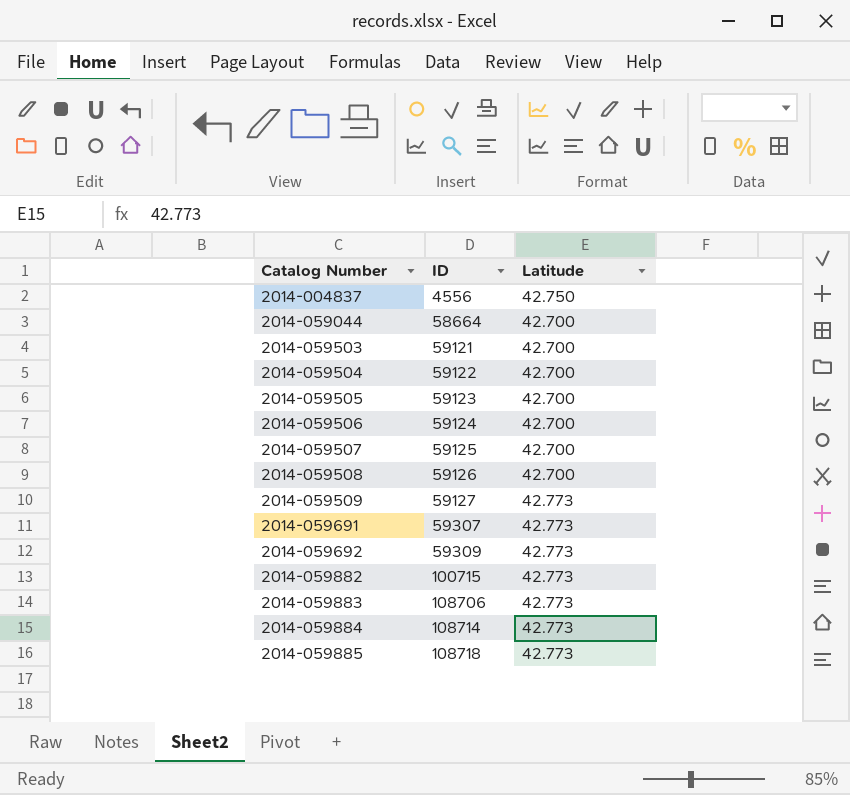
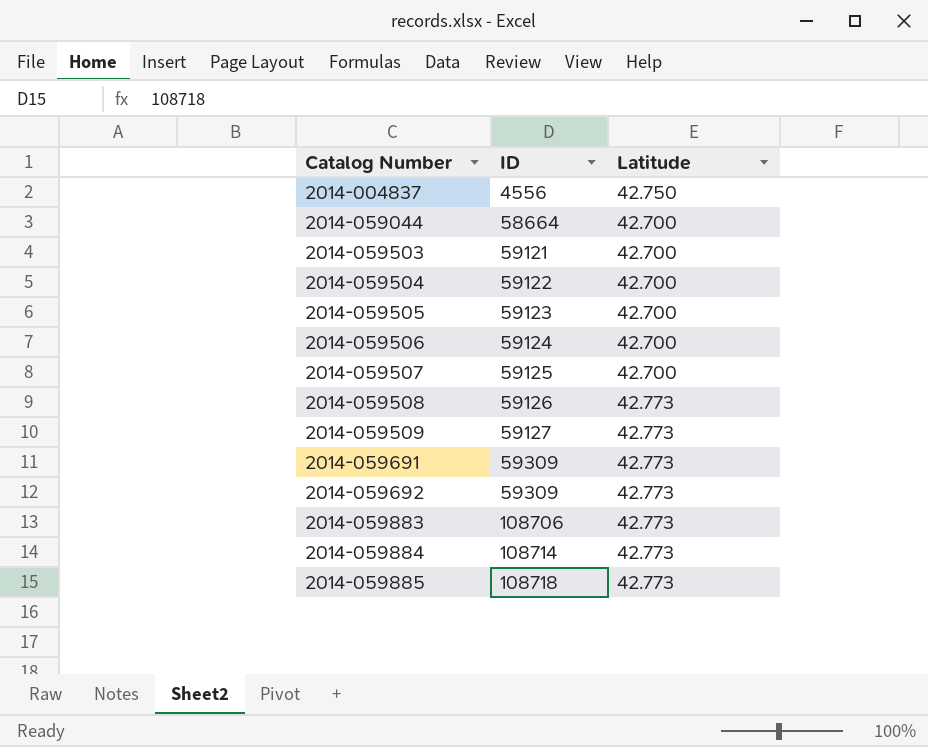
row 2014-059882: 100715 | 42.773 -> none
2014-059508 | Latitude: 42.700 -> 42.773
2014-059691 | ID: 59307 -> 59309

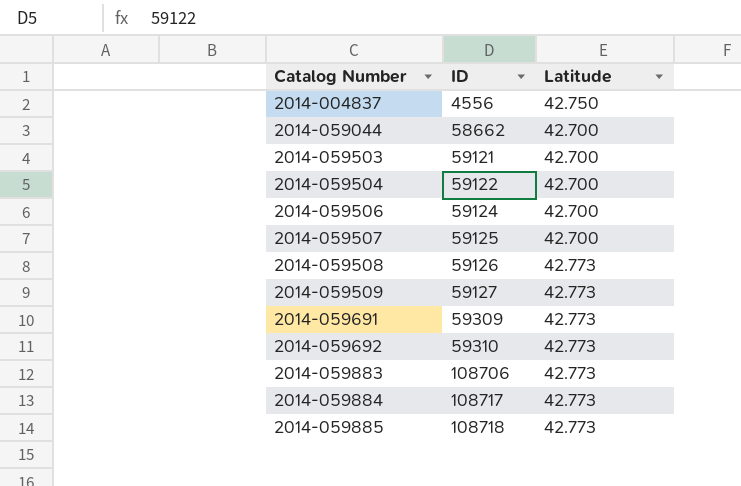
row 2014-059505: 59123 | 42.700 -> none
2014-059044 | ID: 58664 -> 58662
2014-059692 | ID: 59309 -> 59310
2014-059884 | ID: 108714 -> 108717

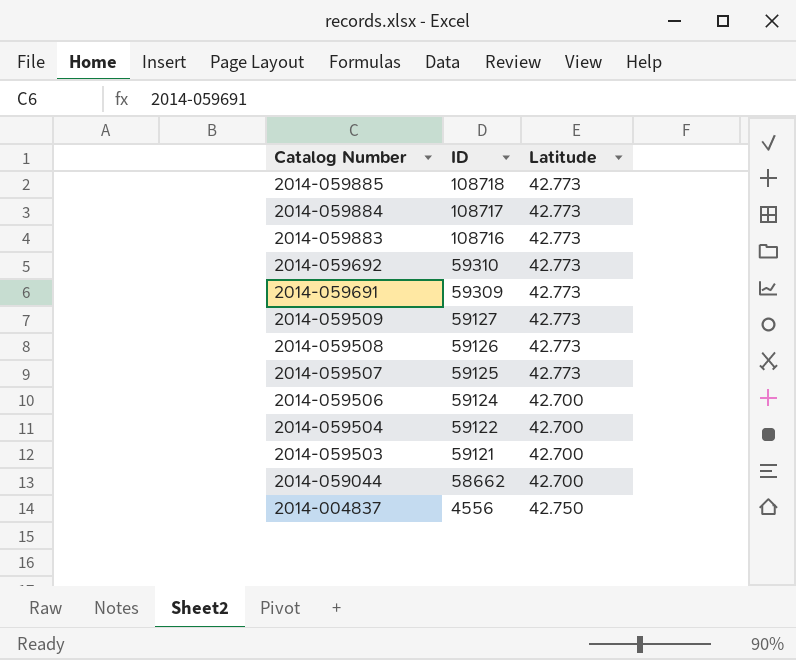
row order: Catalog Number ascending -> Catalog Number descending
2014-059883 | ID: 108706 -> 108716
2014-059507 | Latitude: 42.700 -> 42.773

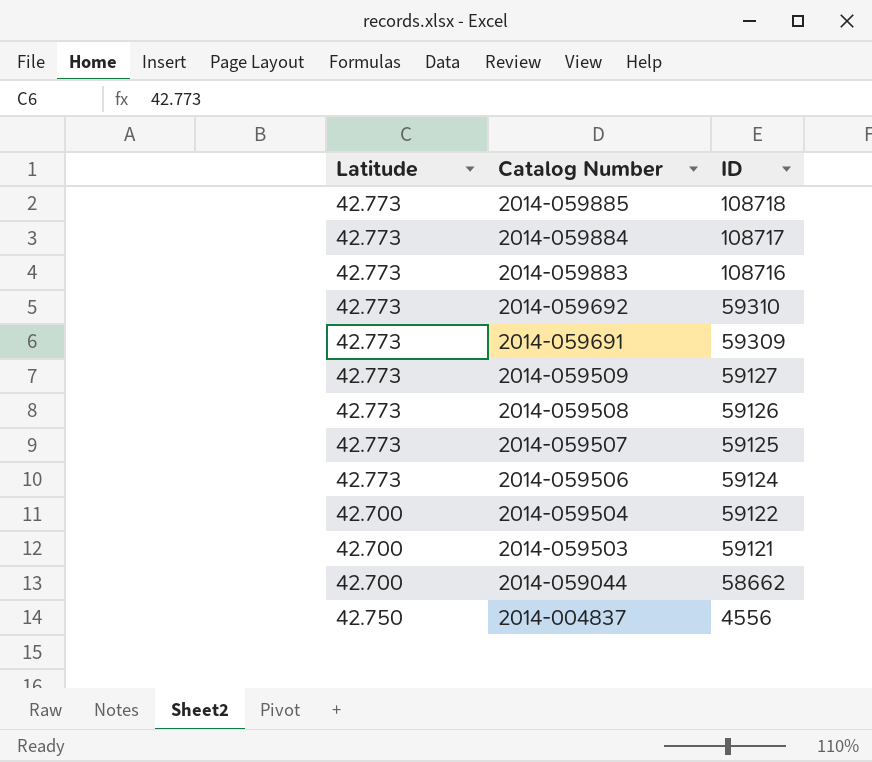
column Latitude | position: 3 -> 1
2014-059506 | Latitude: 42.700 -> 42.773

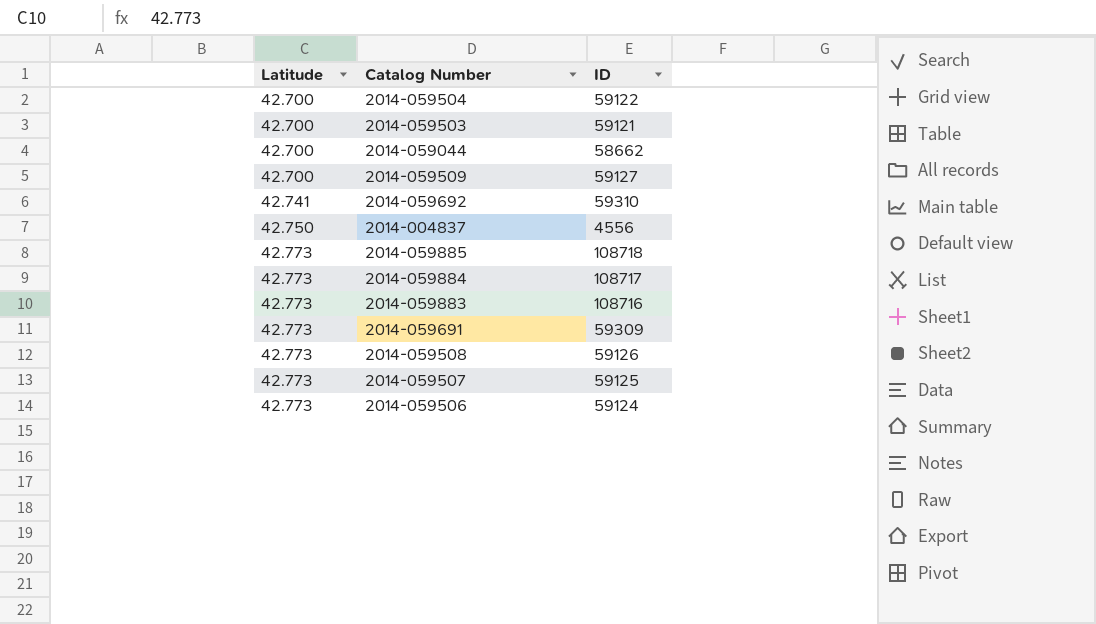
row order: Catalog Number descending -> Latitude ascending
2014-059509 | Latitude: 42.773 -> 42.700
2014-059692 | Latitude: 42.773 -> 42.741

